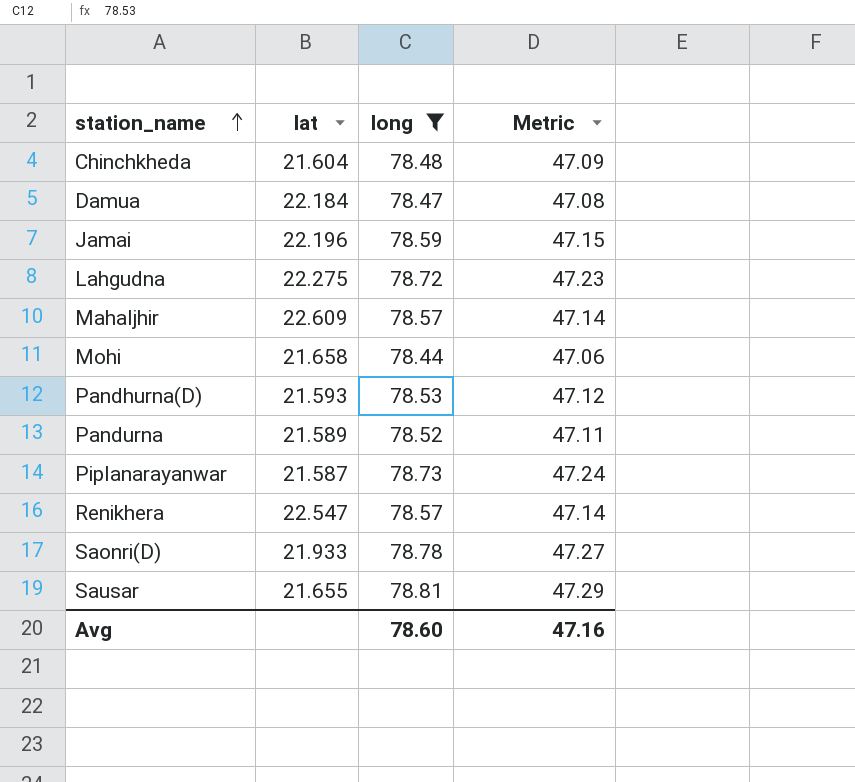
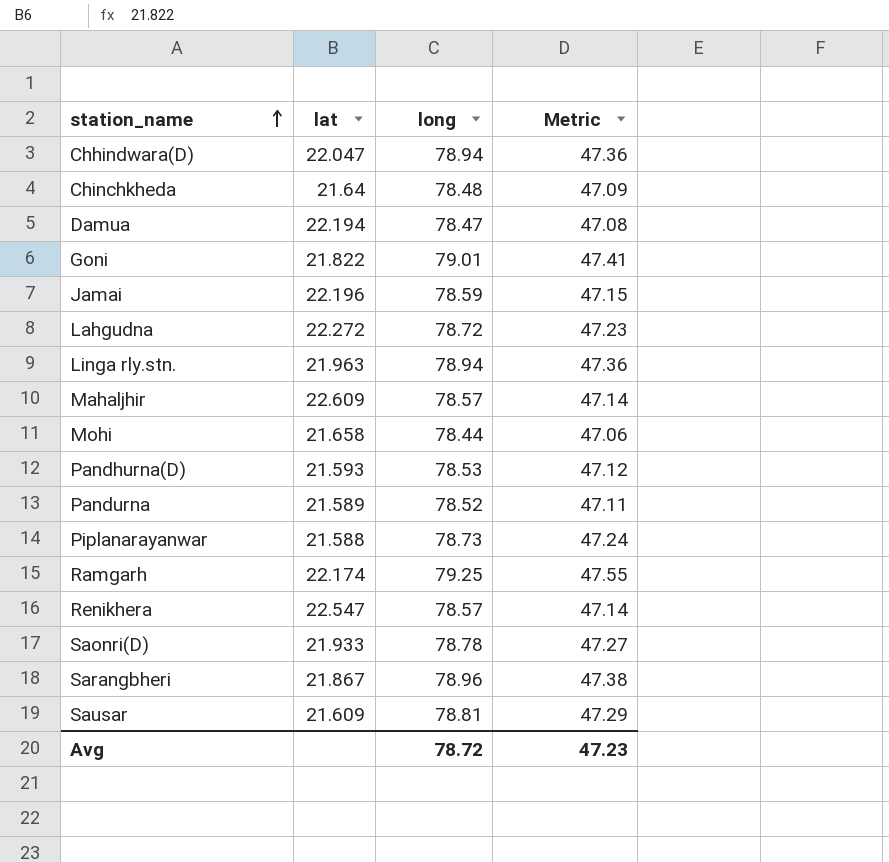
filter: long <= 78.81 -> none
Chinchkheda | lat: 21.604 -> 21.64
Damua | lat: 22.184 -> 22.194
Lahgudna | lat: 22.275 -> 22.272
Piplanarayanwar | lat: 21.587 -> 21.588
Sausar | lat: 21.655 -> 21.609
Avg | long: 78.60 -> 78.72
Avg | Metric: 47.16 -> 47.23

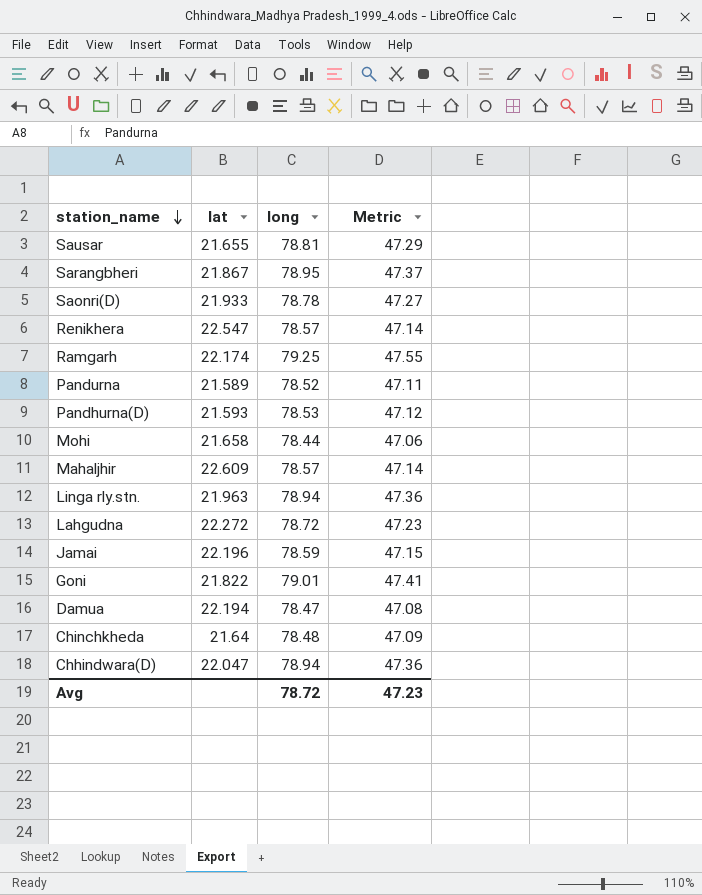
row order: station_name ascending -> station_name descending
row Piplanarayanwar: 21.588 | 78.73 | 47.24 -> none
Sausar | lat: 21.609 -> 21.655
Sarangbheri | long: 78.96 -> 78.95
Sarangbheri | Metric: 47.38 -> 47.37

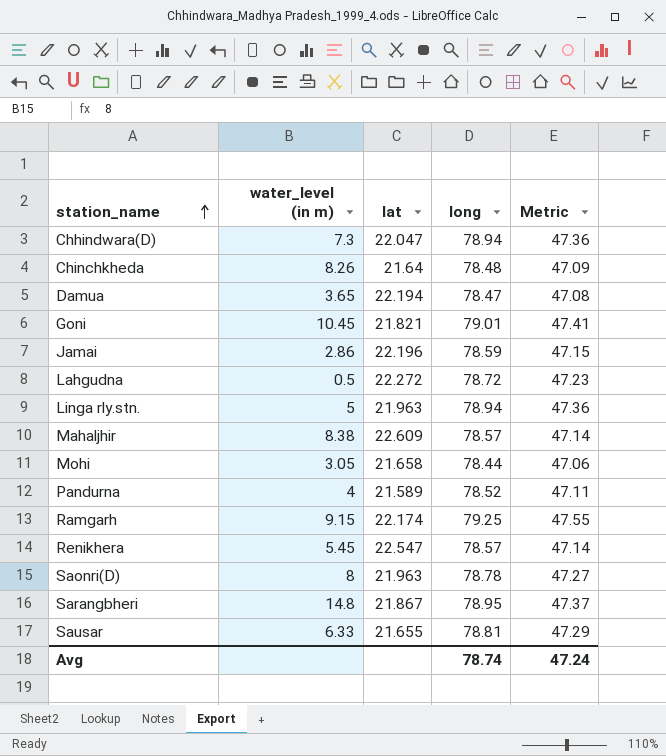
row order: station_name descending -> station_name ascending
column water_level (in m) | position: none -> 2
row Pandhurna(D): 21.593 | 78.53 | 47.12 -> none
Goni | lat: 21.822 -> 21.821
Saonri(D) | lat: 21.933 -> 21.963
Avg | long: 78.72 -> 78.74
Avg | Metric: 47.23 -> 47.24

